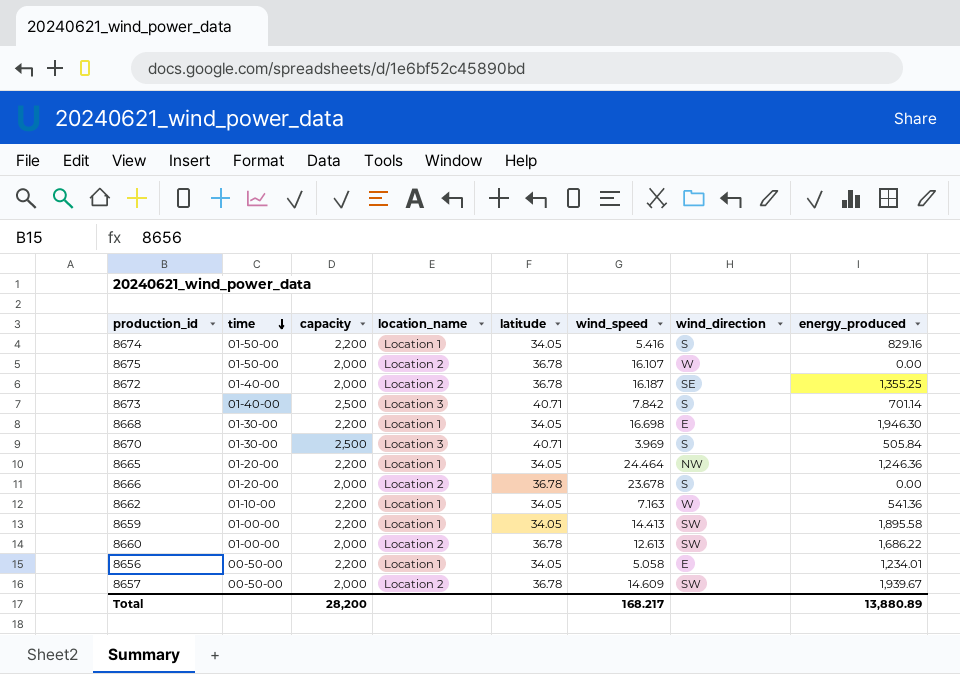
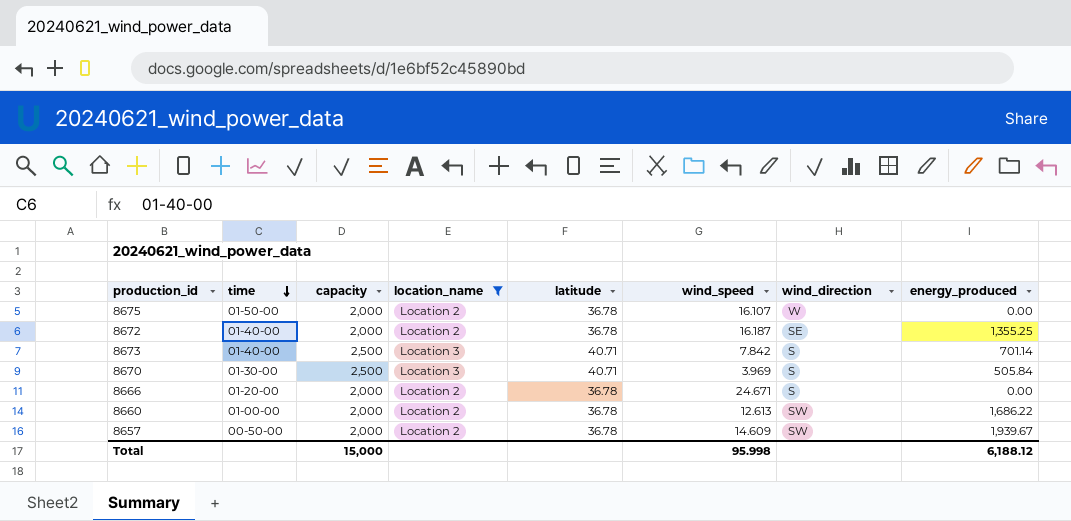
filter: none -> location_name != Location 1
8666 | wind_speed: 23.678 -> 24.671
Total | capacity: 28,200 -> 15,000
Total | wind_speed: 168.217 -> 95.998
Total | energy_produced: 13,880.89 -> 6,188.12

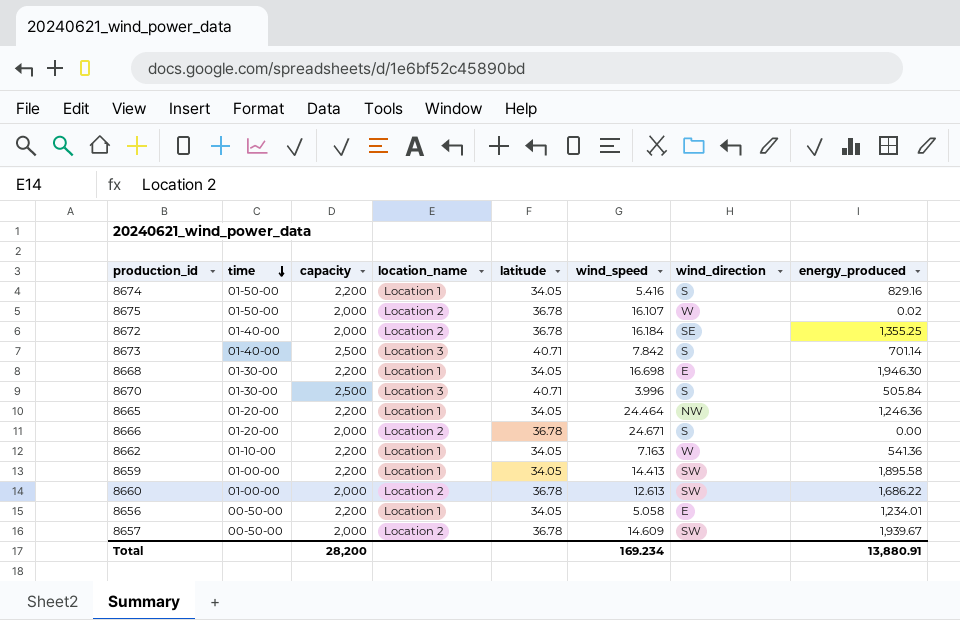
filter: location_name != Location 1 -> none
8675 | energy_produced: 0.00 -> 0.02
8672 | wind_speed: 16.187 -> 16.184
8670 | wind_speed: 3.969 -> 3.996
Total | capacity: 15,000 -> 28,200
Total | wind_speed: 95.998 -> 169.234
Total | energy_produced: 6,188.12 -> 13,880.91

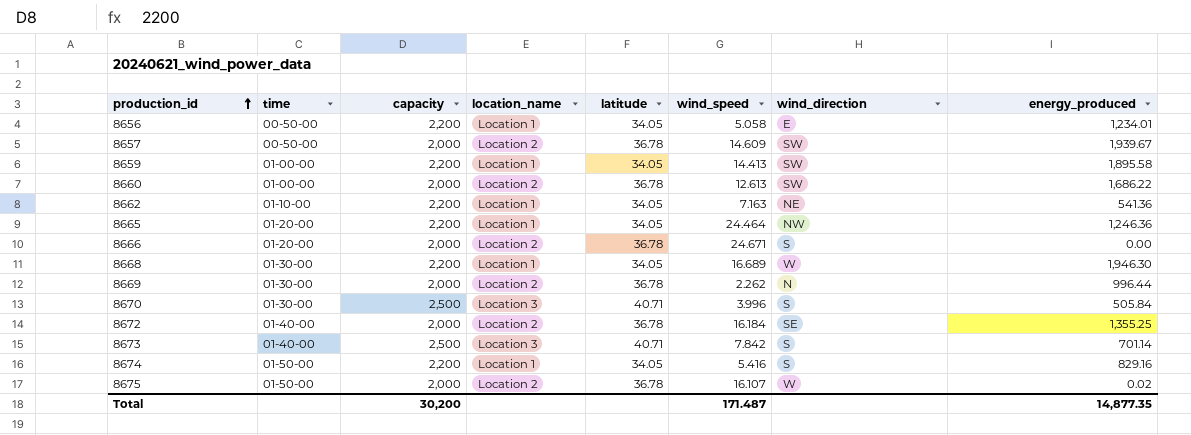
row order: time descending -> production_id ascending
8662 | wind_direction: W -> NE
8668 | wind_speed: 16.698 -> 16.689
8668 | wind_direction: E -> W
row 8669: none -> 01-30-00 | 2,000 | Location 2 | 36.78 | 2.262 | N | 996.44
Total | capacity: 28,200 -> 30,200
Total | wind_speed: 169.234 -> 171.487
Total | energy_produced: 13,880.91 -> 14,877.35

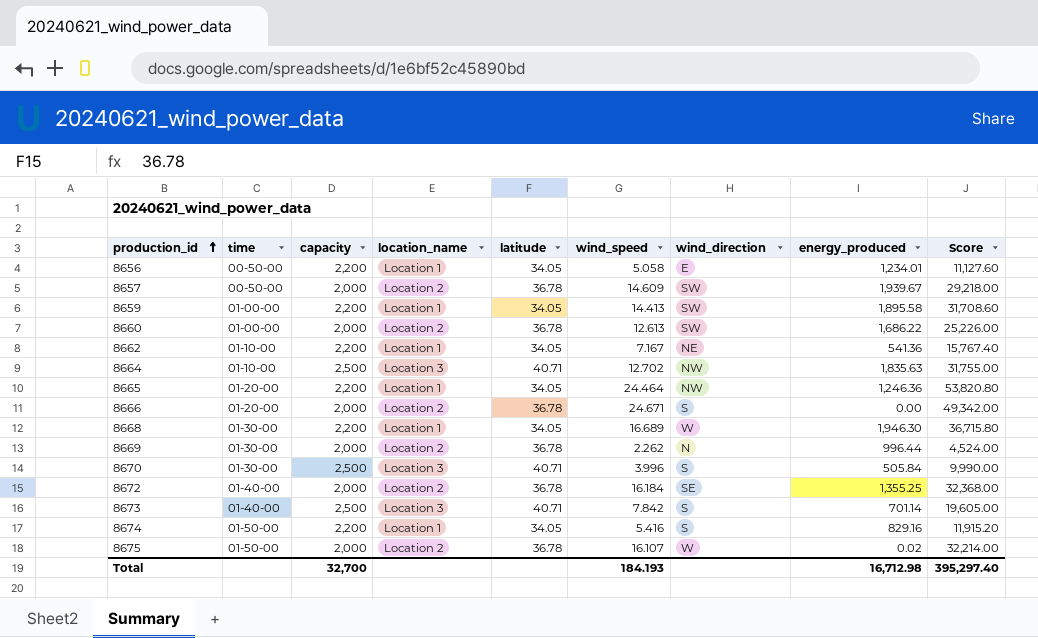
column Score | formula: none -> [capacity] * [wind_speed]
8662 | wind_speed: 7.163 -> 7.167
row 8664: none -> 01-10-00 | 2,500 | Location 3 | 40.71 | 12.702 | NW | 1,835.63 | 31,755.00
Total | capacity: 30,200 -> 32,700
Total | wind_speed: 171.487 -> 184.193
Total | energy_produced: 14,877.35 -> 16,712.98

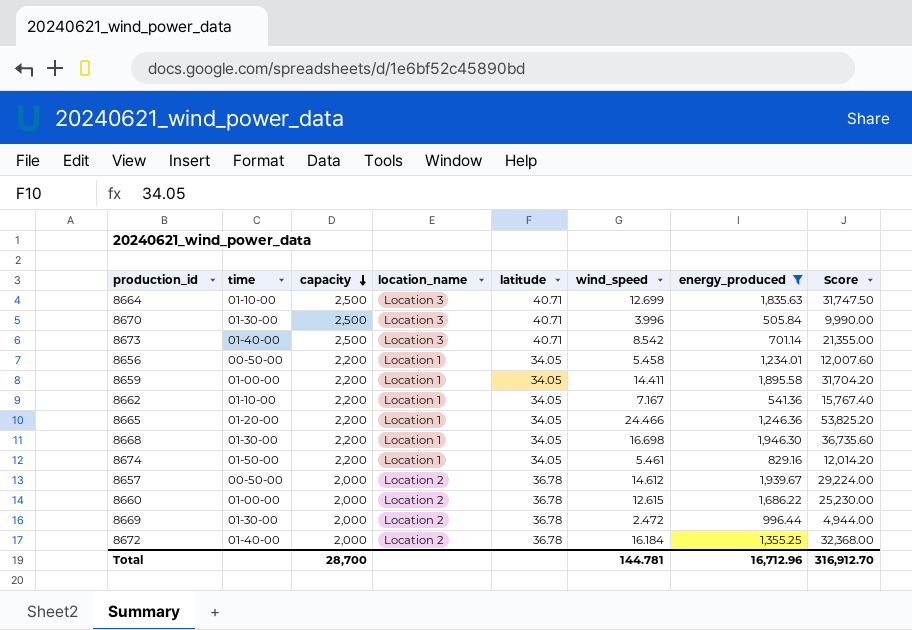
filter: none -> energy_produced >= 505.84
row order: production_id ascending -> capacity descending
column wind_direction | position: 7 -> none
8664 | wind_speed: 12.702 -> 12.699
8664 | Score: 31,755.00 -> 31,747.50
8673 | wind_speed: 7.842 -> 8.542
8673 | Score: 19,605.00 -> 21,355.00
8656 | wind_speed: 5.058 -> 5.458
8656 | Score: 11,127.60 -> 12,007.60
8659 | wind_speed: 14.413 -> 14.411
8659 | Score: 31,708.60 -> 31,704.20
8665 | wind_speed: 24.464 -> 24.466
8665 | Score: 53,820.80 -> 53,825.20
8668 | wind_speed: 16.689 -> 16.698
8668 | Score: 36,715.80 -> 36,735.60
8674 | wind_speed: 5.416 -> 5.461
8674 | Score: 11,915.20 -> 12,014.20
8657 | wind_speed: 14.609 -> 14.612
8657 | Score: 29,218.00 -> 29,224.00
8660 | wind_speed: 12.613 -> 12.615
8660 | Score: 25,226.00 -> 25,230.00
8669 | wind_speed: 2.262 -> 2.472
8669 | Score: 4,524.00 -> 4,944.00
Total | capacity: 32,700 -> 28,700
Total | wind_speed: 184.193 -> 144.781
Total | energy_produced: 16,712.98 -> 16,712.96
Total | Score: 395,297.40 -> 316,912.70

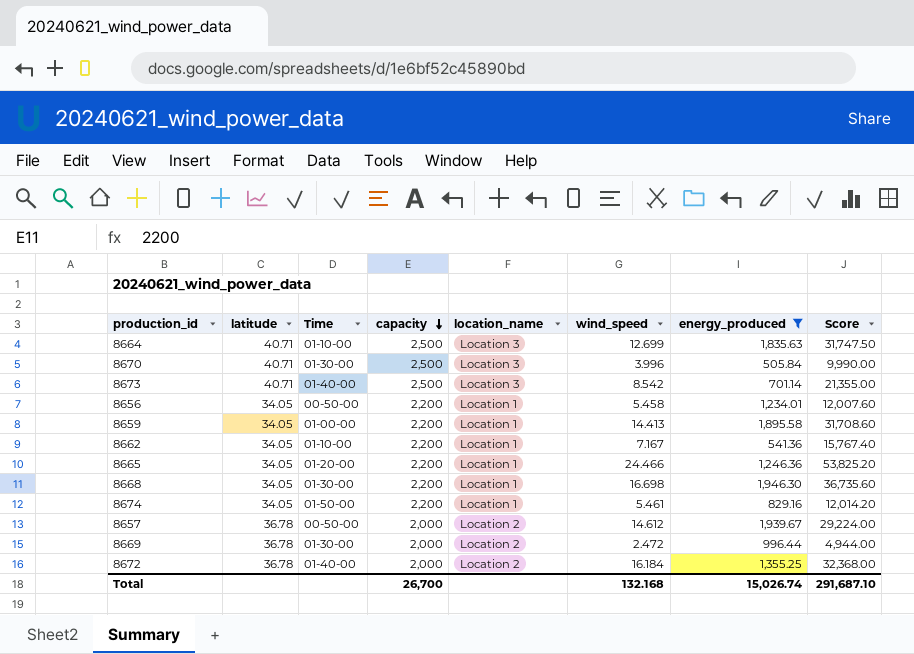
column latitude | position: 5 -> 2
column name: time -> Time
row 8660: 01-00-00 | 2,000 | Location 2 | 36.78 | 12.615 | 1,686.22 | 25,230.00 -> none
8659 | wind_speed: 14.411 -> 14.413
8659 | Score: 31,704.20 -> 31,708.60
Total | capacity: 28,700 -> 26,700
Total | wind_speed: 144.781 -> 132.168
Total | energy_produced: 16,712.96 -> 15,026.74
Total | Score: 316,912.70 -> 291,687.10

